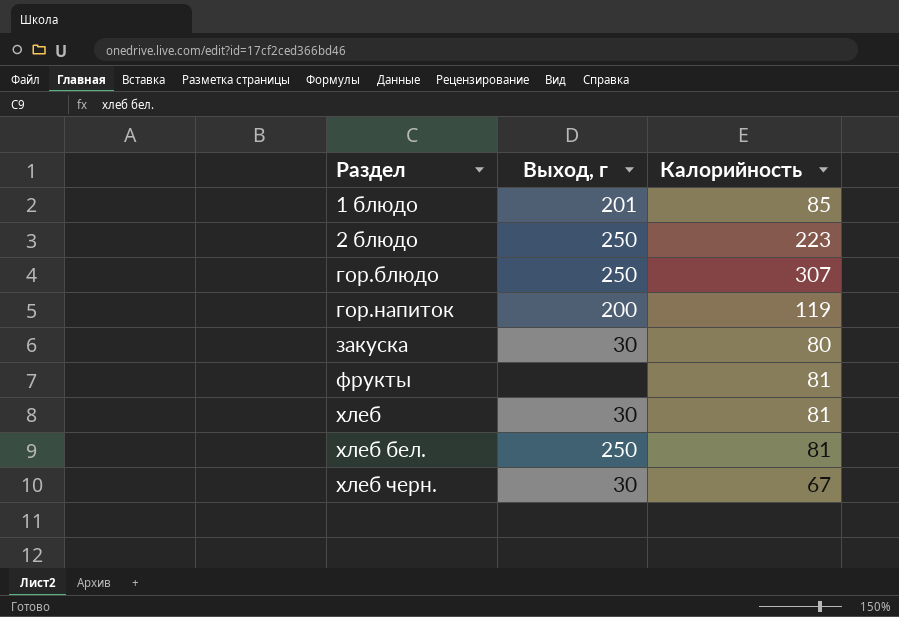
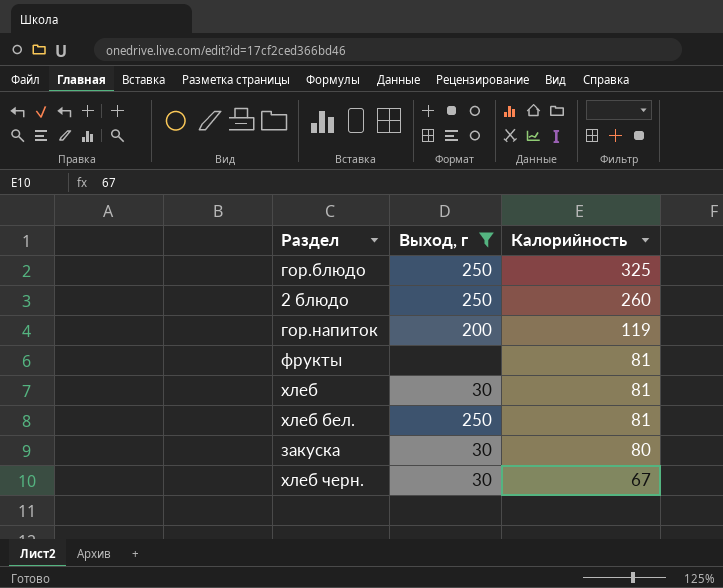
filter: none -> Выход, г != 201
row order: Раздел ascending -> Калорийность descending
гор.блюдо | Калорийность: 307 -> 325
2 блюдо | Калорийность: 223 -> 260

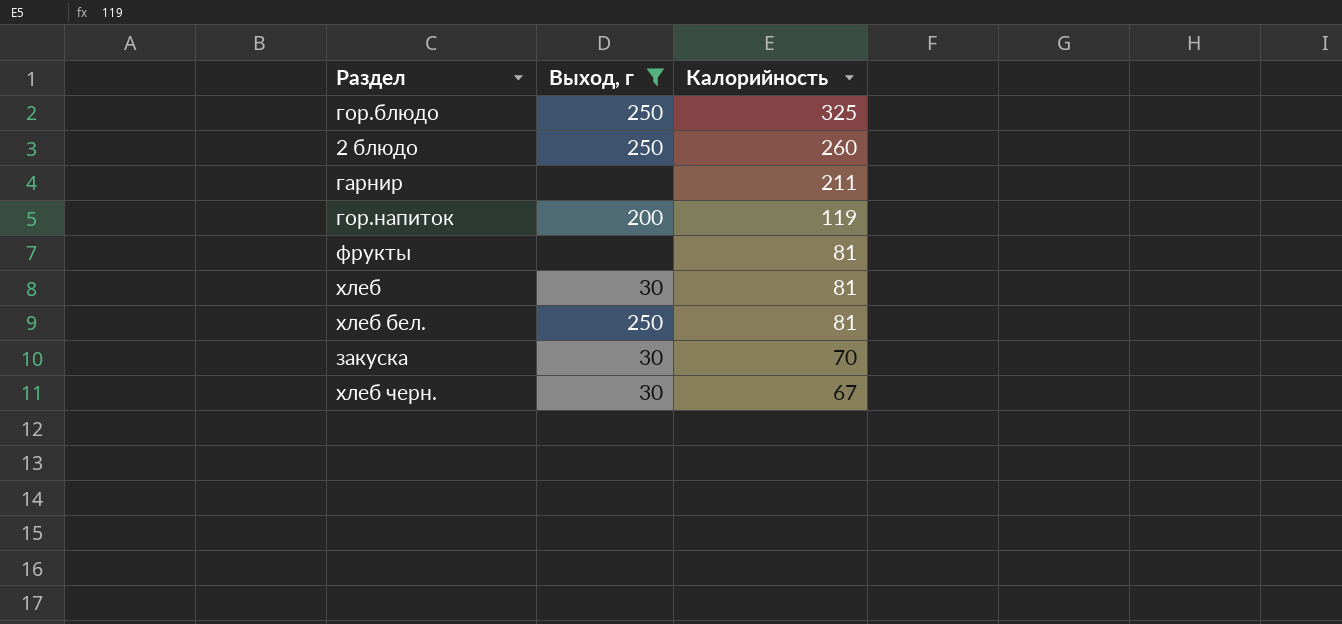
row гарнир: none -> none | 211
закуска | Калорийность: 80 -> 70

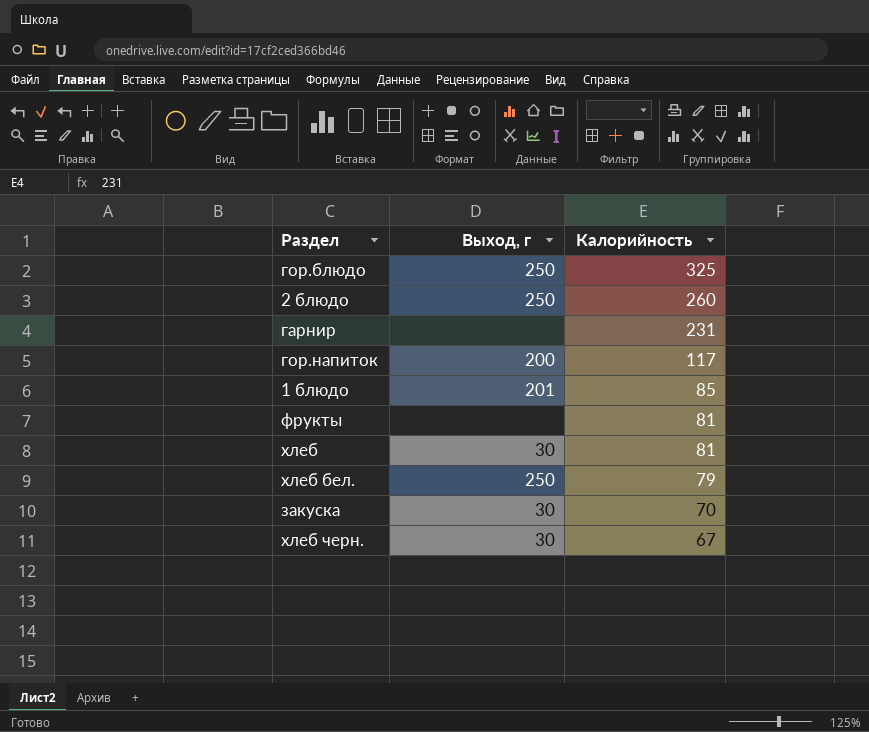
filter: Выход, г != 201 -> none
гарнир | Калорийность: 211 -> 231
гор.напиток | Калорийность: 119 -> 117
хлеб бел. | Калорийность: 81 -> 79

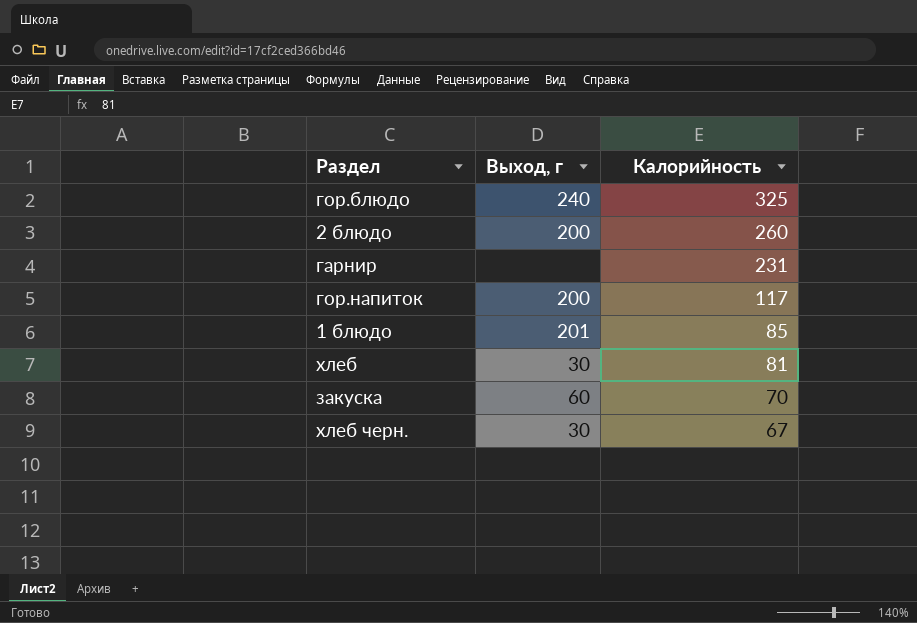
row фрукты: none | 81 -> none
row хлеб бел.: 250 | 79 -> none
гор.блюдо | Выход, г: 250 -> 240
2 блюдо | Выход, г: 250 -> 200
закуска | Выход, г: 30 -> 60

